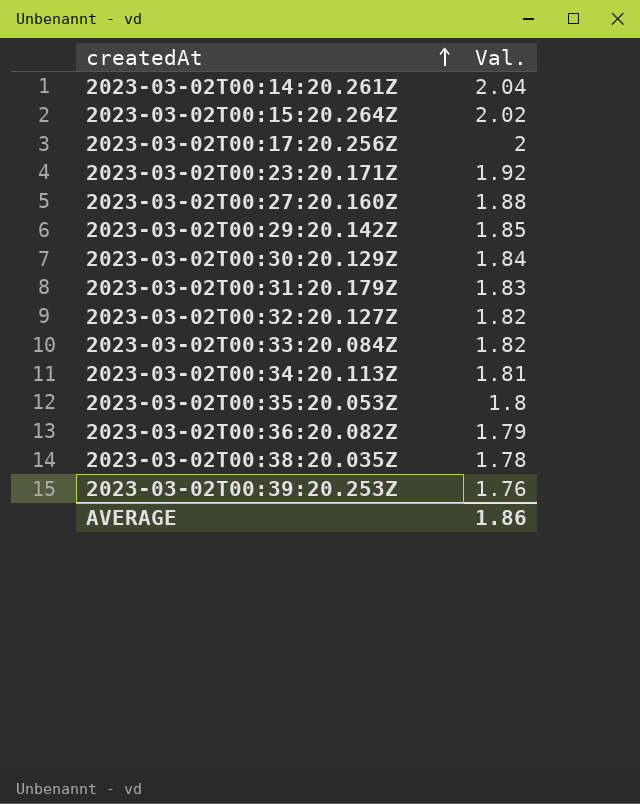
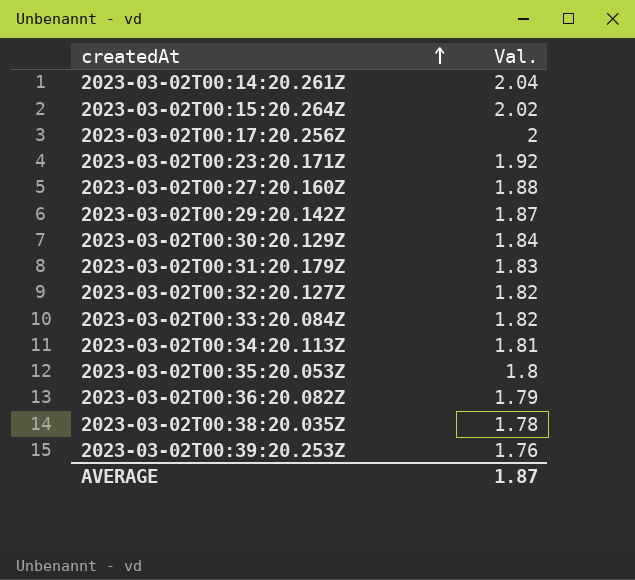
2023-03-02T00:29:20.142Z | Val.: 1.85 -> 1.87
AVERAGE | Val.: 1.86 -> 1.87

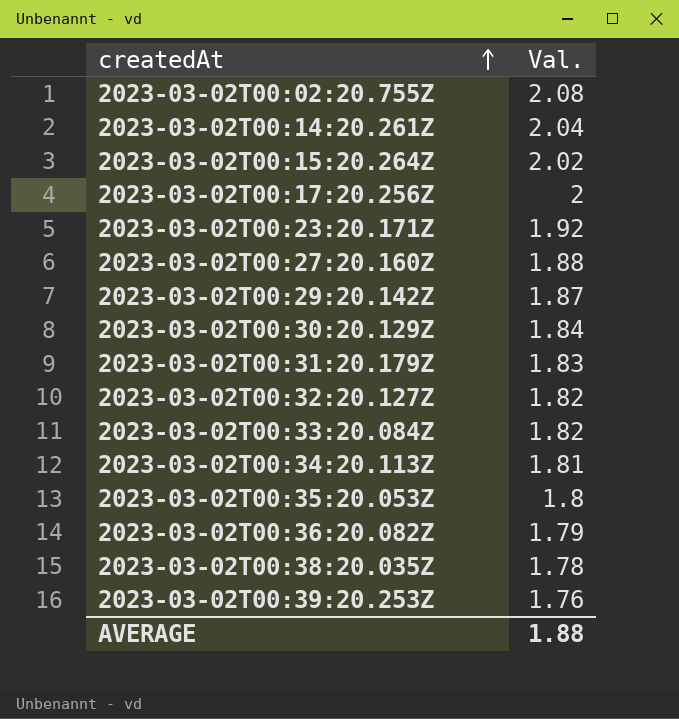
row 2023-03-02T00:02:20.755Z: none -> 2.08
AVERAGE | Val.: 1.87 -> 1.88

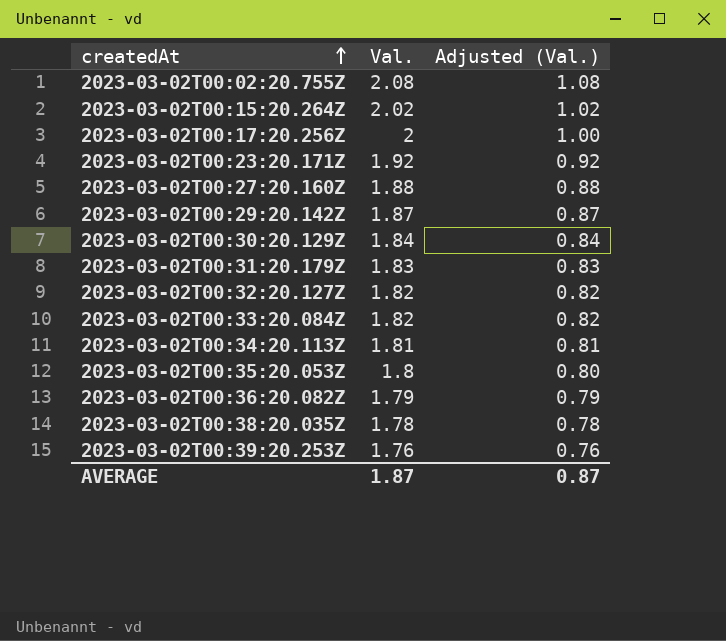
column Adjusted (Val.) | formula: none -> [Val.] - 1
row 2023-03-02T00:14:20.261Z: 2.04 -> none
AVERAGE | Val.: 1.88 -> 1.87

